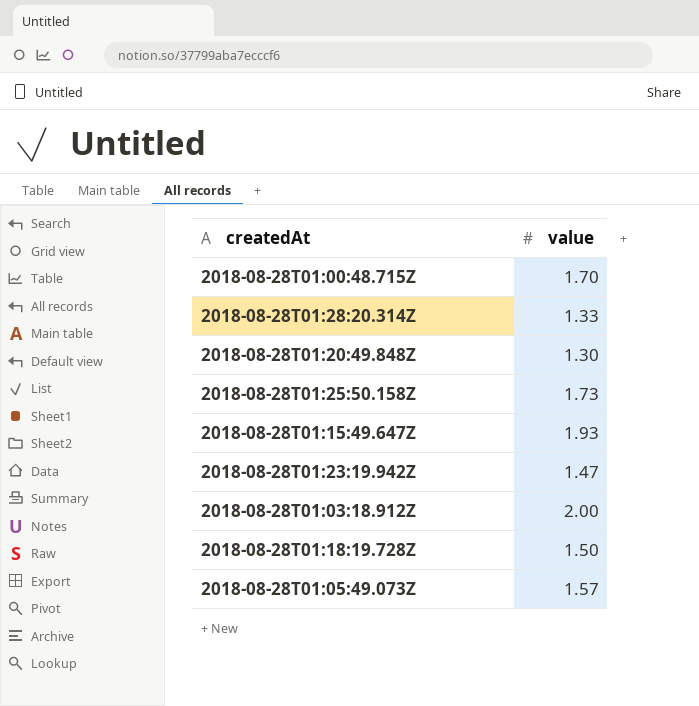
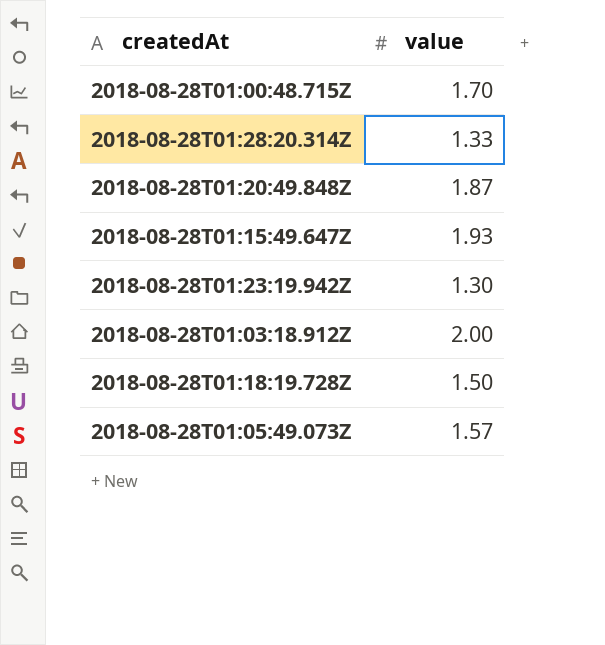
row 2018-08-28T01:25:50.158Z: 1.73 -> none
2018-08-28T01:20:49.848Z | value: 1.30 -> 1.87
2018-08-28T01:23:19.942Z | value: 1.47 -> 1.30

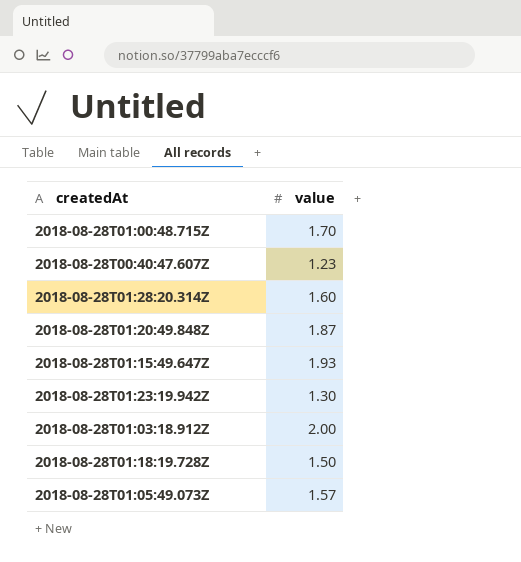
row 2018-08-28T00:40:47.607Z: none -> 1.23
2018-08-28T01:28:20.314Z | value: 1.33 -> 1.60

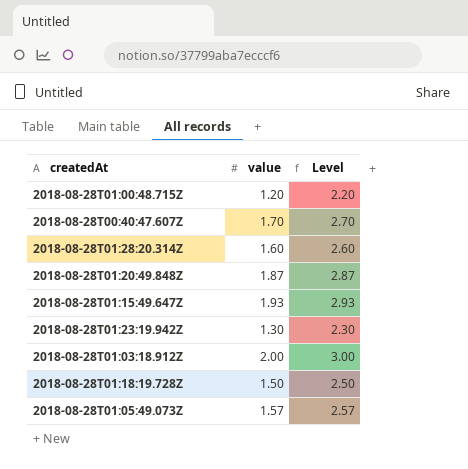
column Level | formula: none -> [value] + 1
2018-08-28T01:00:48.715Z | value: 1.70 -> 1.20
2018-08-28T00:40:47.607Z | value: 1.23 -> 1.70

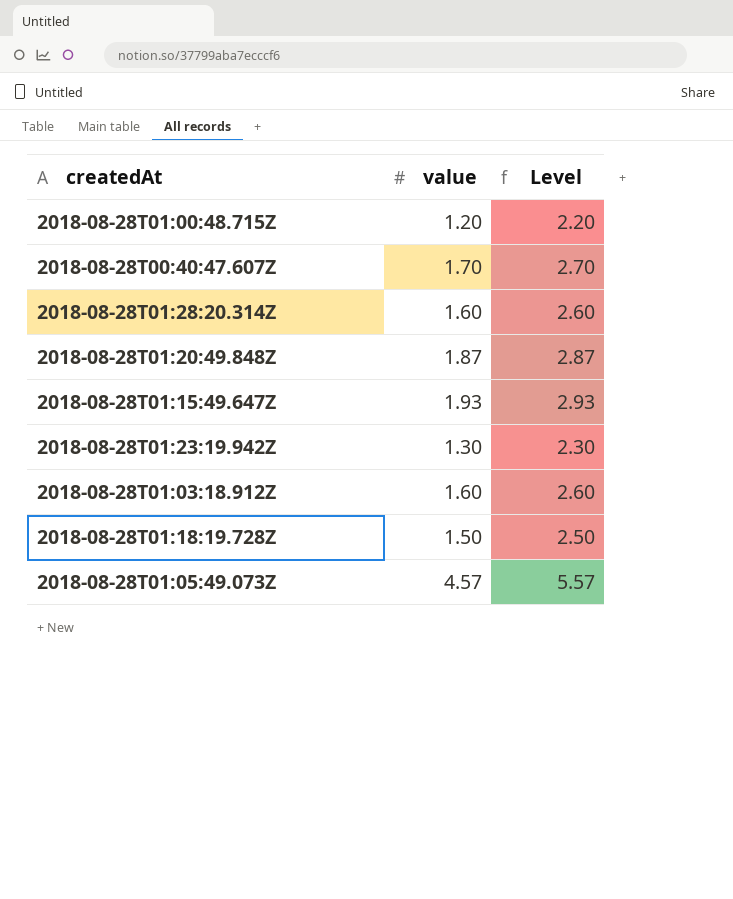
2018-08-28T01:03:18.912Z | value: 2.00 -> 1.60
2018-08-28T01:03:18.912Z | Level: 3.00 -> 2.60
2018-08-28T01:05:49.073Z | value: 1.57 -> 4.57
2018-08-28T01:05:49.073Z | Level: 2.57 -> 5.57

